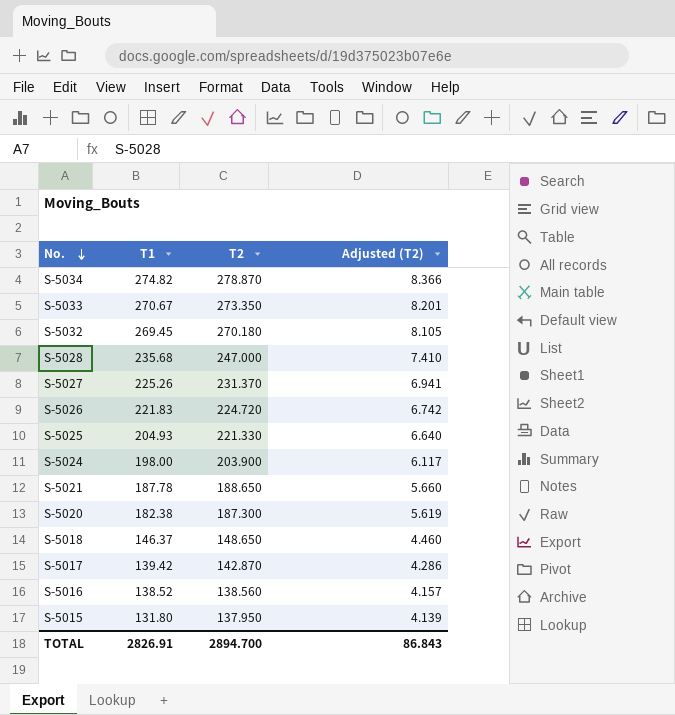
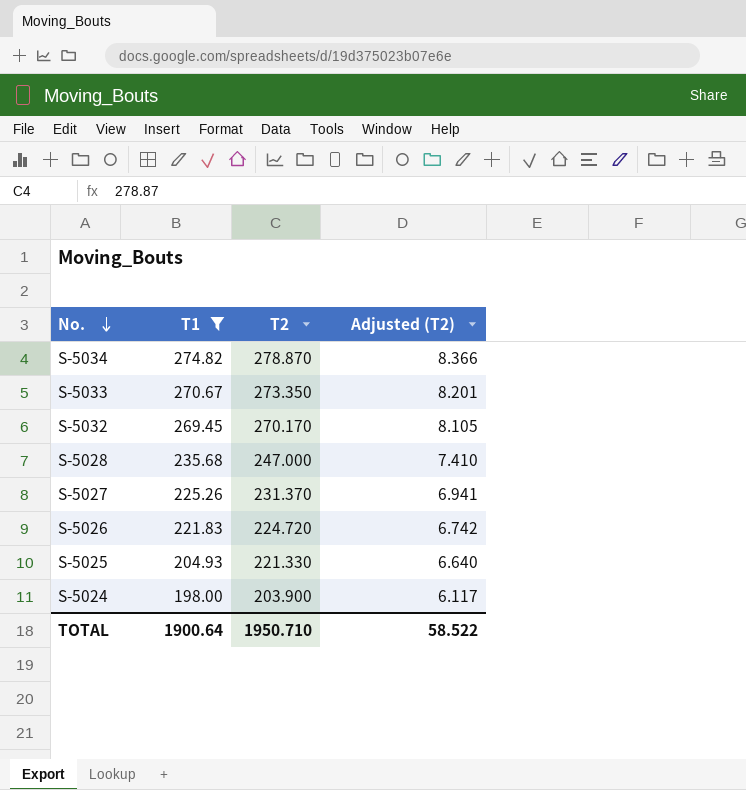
filter: none -> T1 >= 198.00
S-5032 | T2: 270.180 -> 270.170
TOTAL | T1: 2826.91 -> 1900.64
TOTAL | T2: 2894.700 -> 1950.710
TOTAL | Adjusted (T2): 86.843 -> 58.522

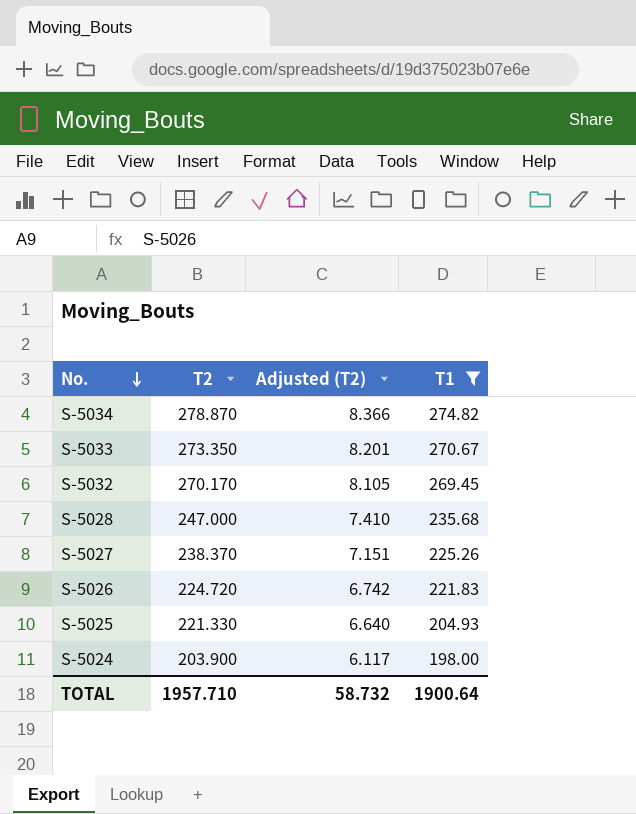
column T1 | position: 2 -> 4
S-5027 | T2: 231.370 -> 238.370
S-5027 | Adjusted (T2): 6.941 -> 7.151
TOTAL | T2: 1950.710 -> 1957.710
TOTAL | Adjusted (T2): 58.522 -> 58.732

